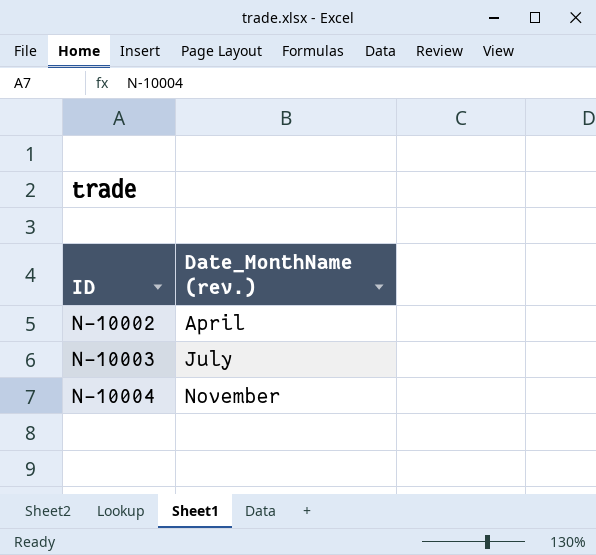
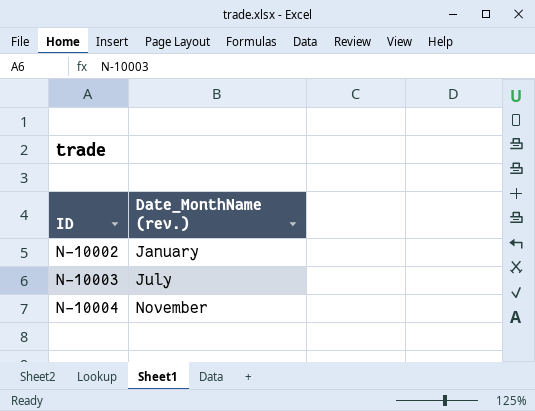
N-10002 | Date_MonthName (rev.): April -> January

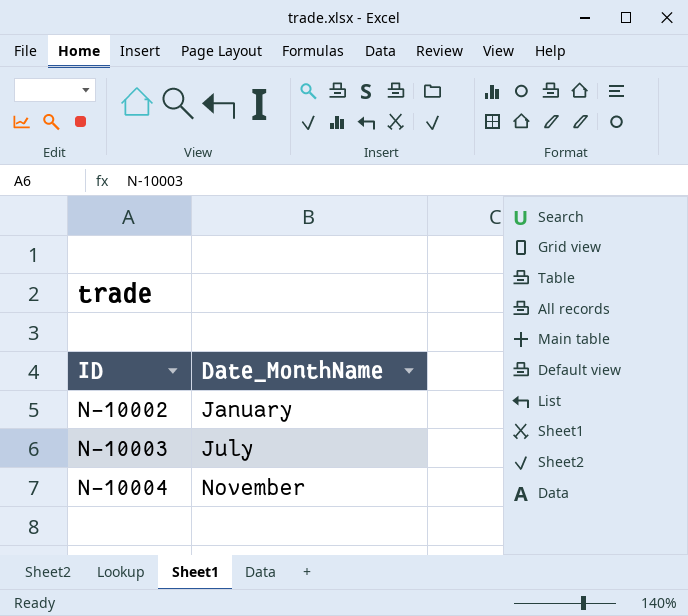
column name: Date_MonthName (rev.) -> Date_MonthName

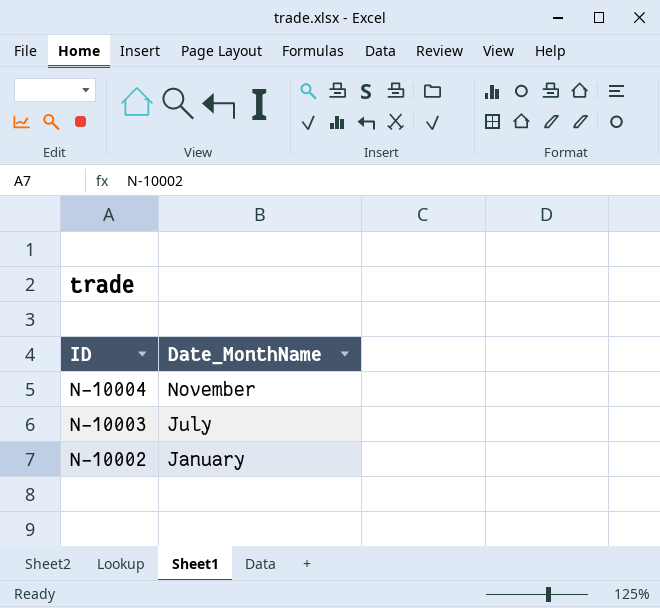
row order: ID ascending -> ID descending

